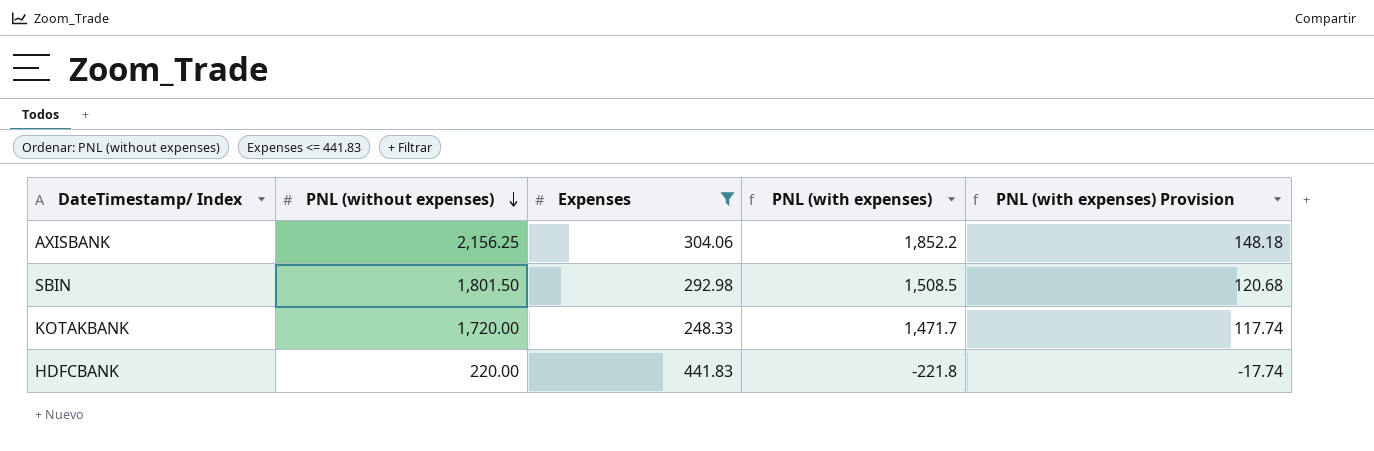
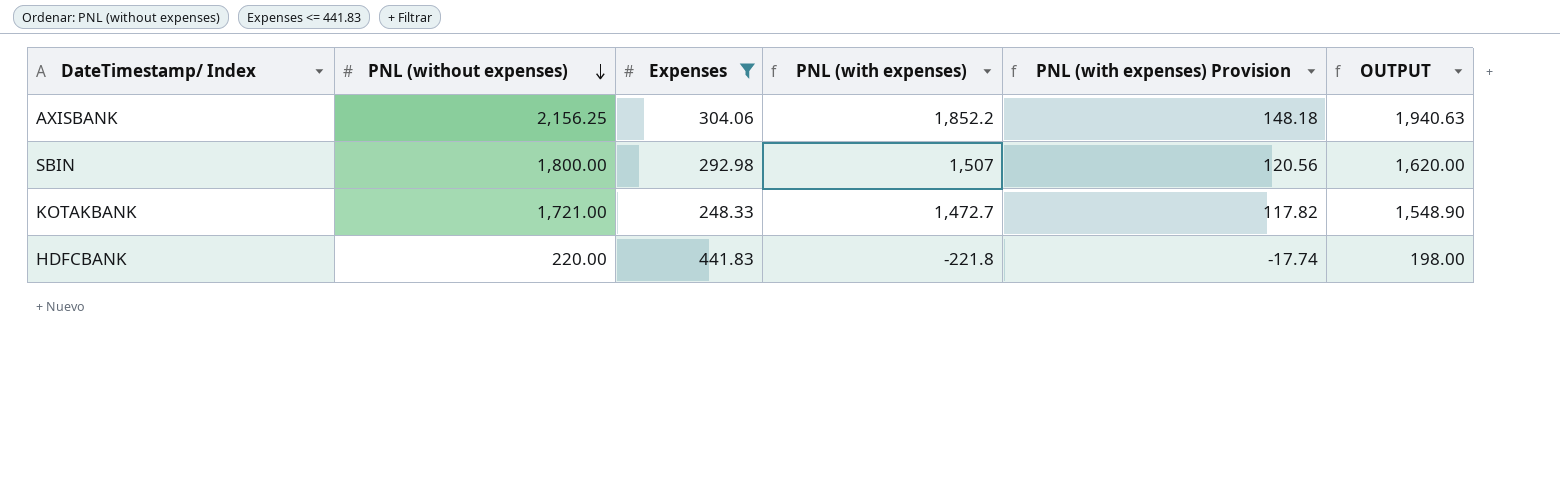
column OUTPUT | formula: none -> [PNL (without expenses)] * 0.9
SBIN | PNL (without expenses): 1,801.50 -> 1,800.00
SBIN | PNL (with expenses): 1,508.5 -> 1,507
SBIN | PNL (with expenses) Provision: 120.68 -> 120.56
KOTAKBANK | PNL (without expenses): 1,720.00 -> 1,721.00
KOTAKBANK | PNL (with expenses): 1,471.7 -> 1,472.7
KOTAKBANK | PNL (with expenses) Provision: 117.74 -> 117.82

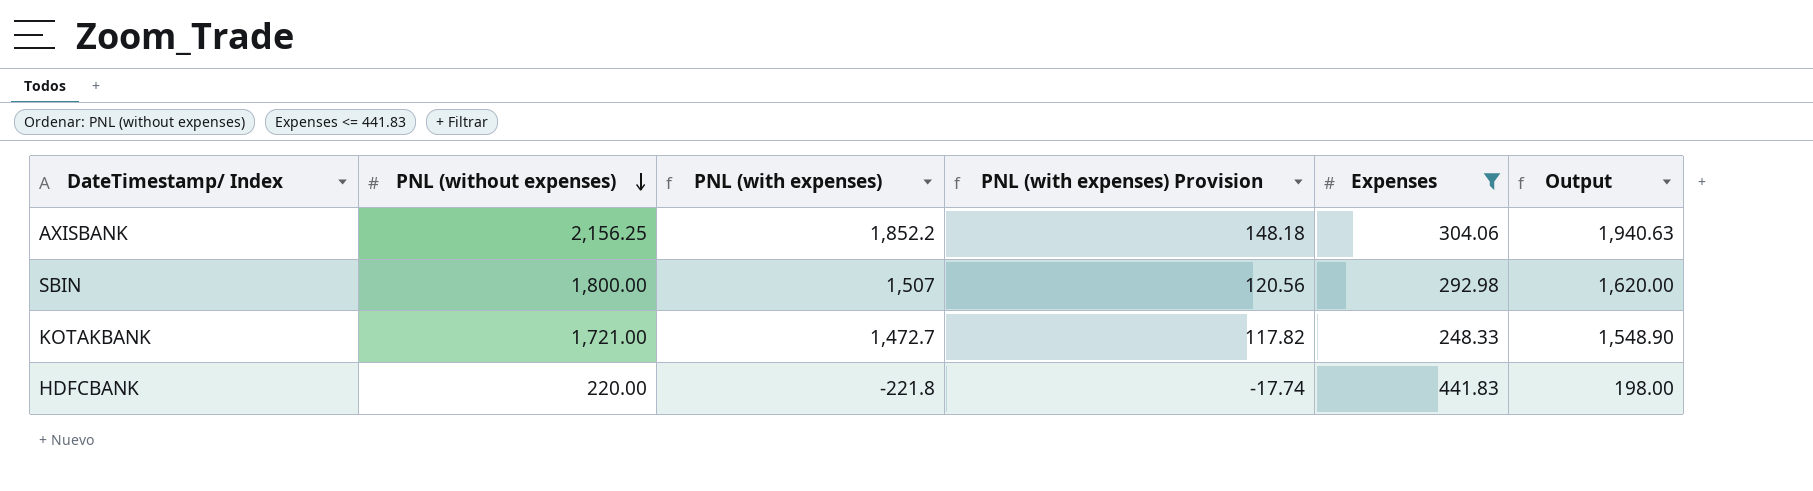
column Expenses | position: 3 -> 5
column name: OUTPUT -> Output

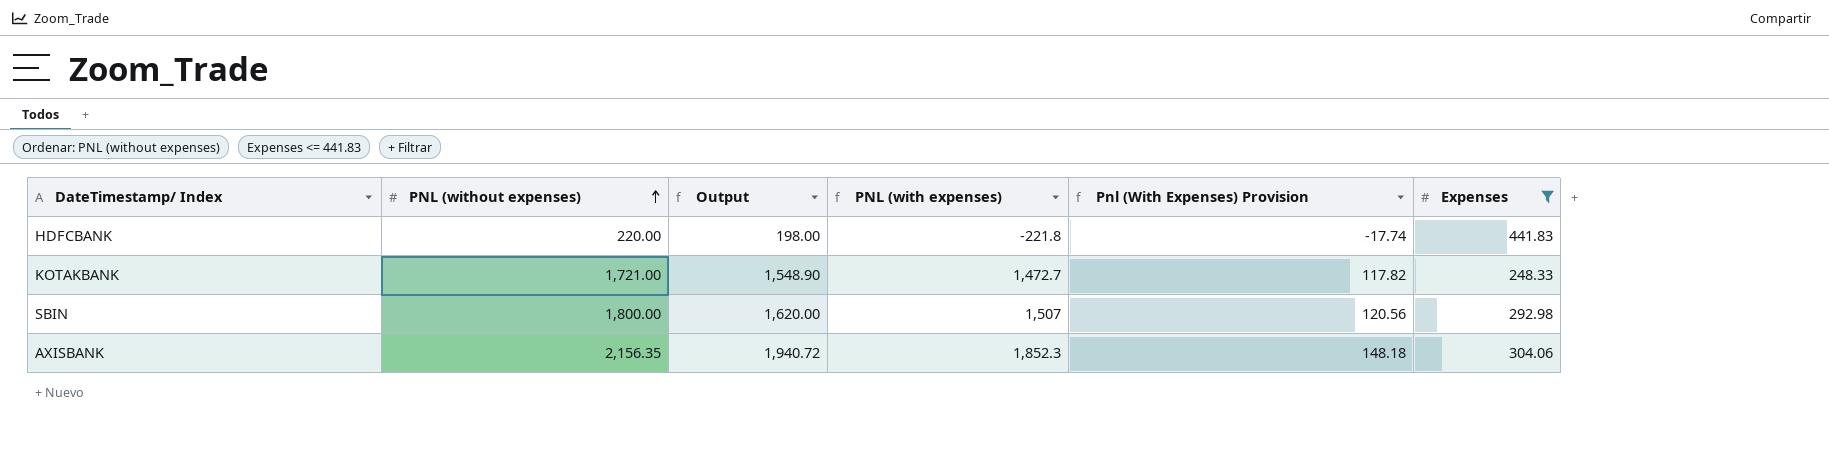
row order: PNL (without expenses) descending -> PNL (without expenses) ascending
column Output | position: 6 -> 3
column name: PNL (with expenses) Provision -> Pnl (With Expenses) Provision
AXISBANK | PNL (without expenses): 2,156.25 -> 2,156.35
AXISBANK | Output: 1,940.63 -> 1,940.72
AXISBANK | PNL (with expenses): 1,852.2 -> 1,852.3

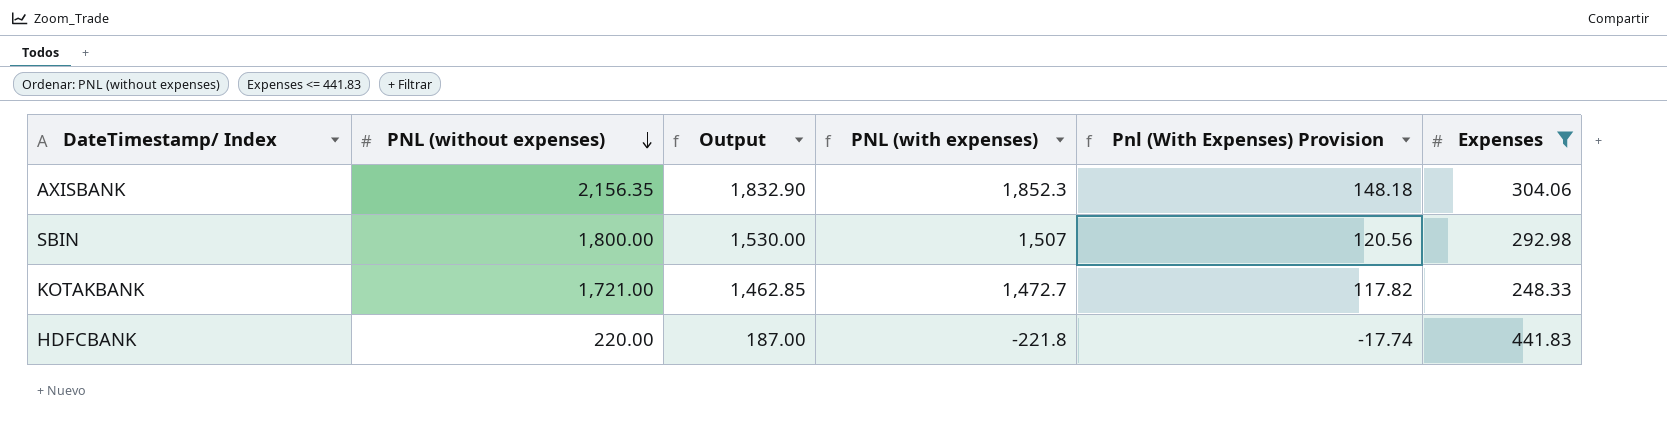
row order: PNL (without expenses) ascending -> PNL (without expenses) descending
column Output | formula: [PNL (without expenses)] * 0.9 -> [PNL (without expenses)] * 0.85

